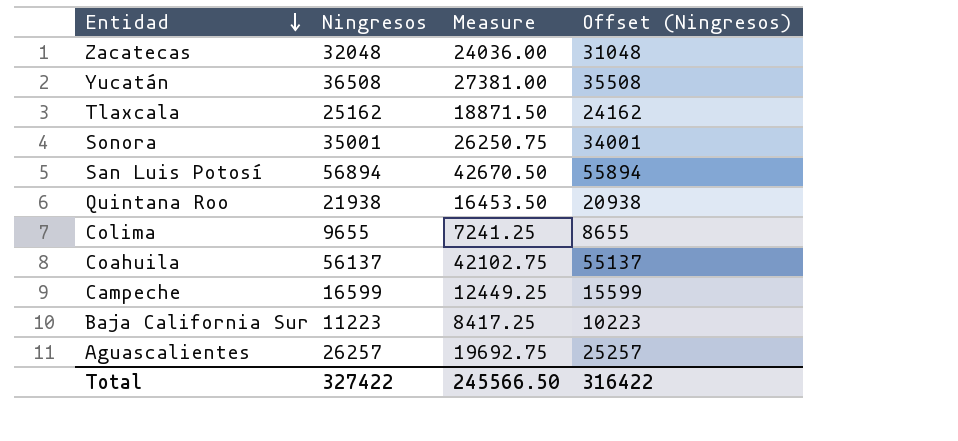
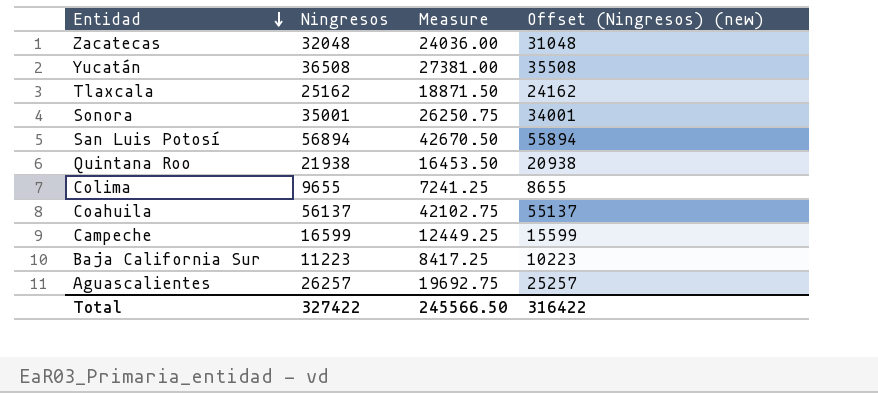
column name: Offset (Ningresos) -> Offset (Ningresos) (new)

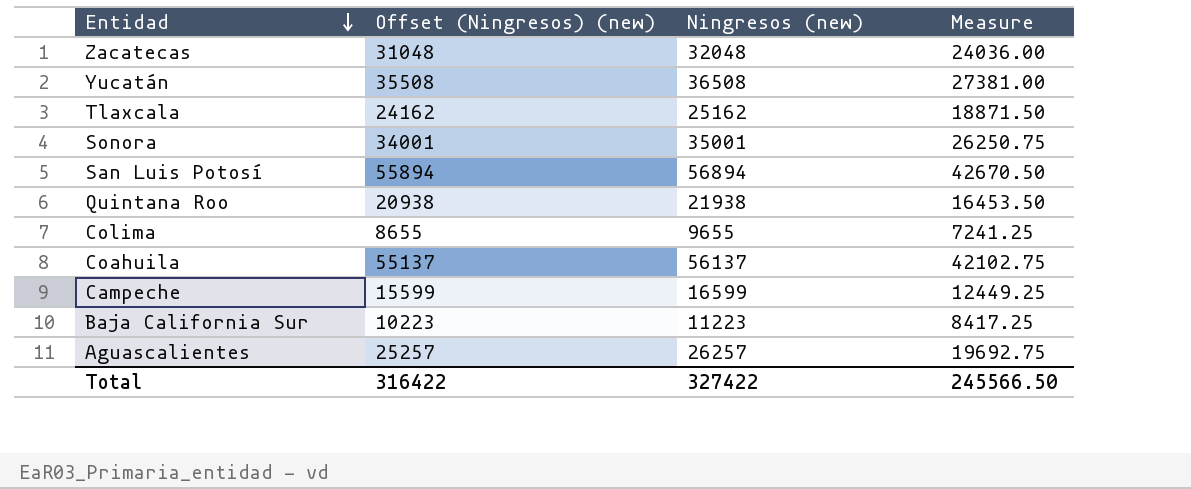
column Offset (Ningresos) (new) | position: 4 -> 2
column name: Ningresos -> Ningresos (new)

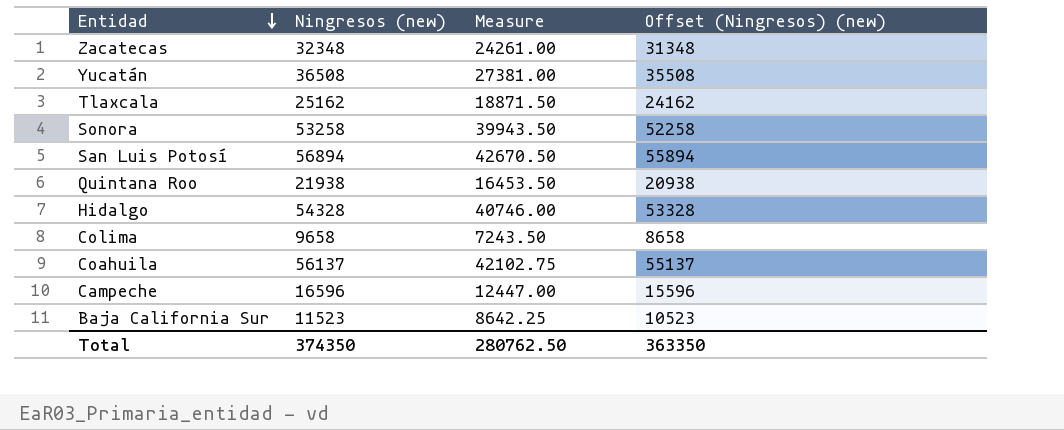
column Offset (Ningresos) (new) | position: 2 -> 4
row Aguascalientes: 25257 | 26257 | 19692.75 -> none
Zacatecas | Ningresos (new): 32048 -> 32348
Zacatecas | Measure: 24036.00 -> 24261.00
Zacatecas | Offset (Ningresos) (new): 31048 -> 31348
Sonora | Ningresos (new): 35001 -> 53258
Sonora | Measure: 26250.75 -> 39943.50
Sonora | Offset (Ningresos) (new): 34001 -> 52258
row Hidalgo: none -> 54328 | 40746.00 | 53328
Colima | Ningresos (new): 9655 -> 9658
Colima | Measure: 7241.25 -> 7243.50
Colima | Offset (Ningresos) (new): 8655 -> 8658
Campeche | Ningresos (new): 16599 -> 16596
Campeche | Measure: 12449.25 -> 12447.00
Campeche | Offset (Ningresos) (new): 15599 -> 15596
Baja California Sur | Ningresos (new): 11223 -> 11523
Baja California Sur | Measure: 8417.25 -> 8642.25
Baja California Sur | Offset (Ningresos) (new): 10223 -> 10523
Total | Ningresos (new): 327422 -> 374350
Total | Measure: 245566.50 -> 280762.50
Total | Offset (Ningresos) (new): 316422 -> 363350

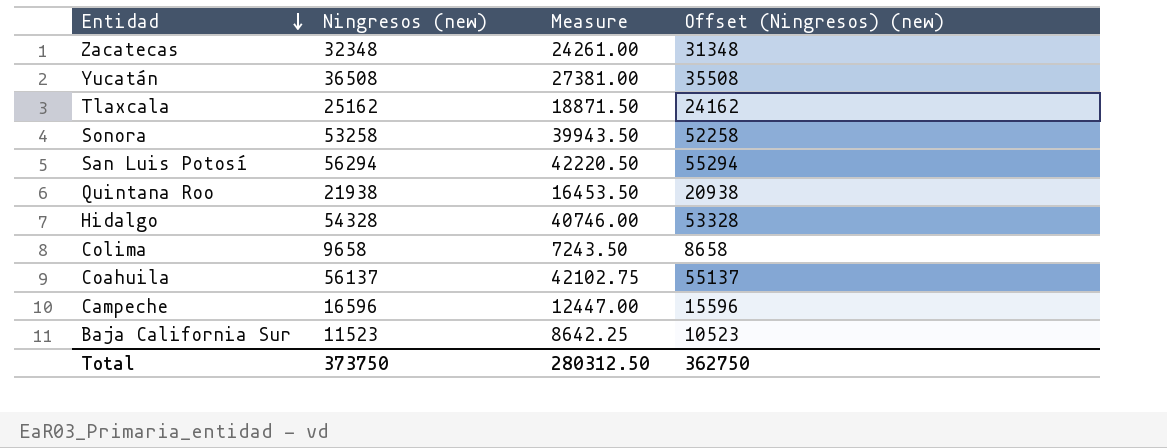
San Luis Potosí | Ningresos (new): 56894 -> 56294
San Luis Potosí | Measure: 42670.50 -> 42220.50
San Luis Potosí | Offset (Ningresos) (new): 55894 -> 55294
Total | Ningresos (new): 374350 -> 373750
Total | Measure: 280762.50 -> 280312.50
Total | Offset (Ningresos) (new): 363350 -> 362750

